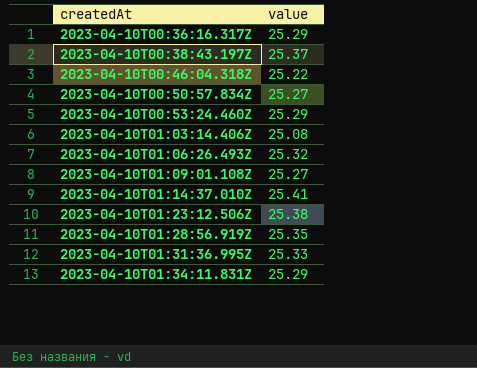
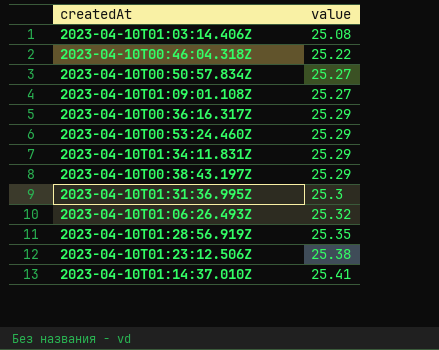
row order: createdAt ascending -> value ascending
2023-04-10T00:38:43.197Z | value: 25.37 -> 25.29
2023-04-10T01:31:36.995Z | value: 25.33 -> 25.3

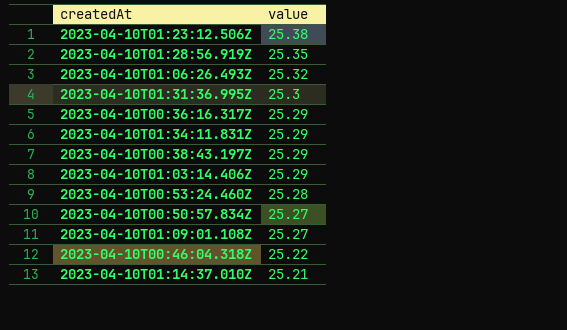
row order: value ascending -> value descending
2023-04-10T01:03:14.406Z | value: 25.08 -> 25.29
2023-04-10T00:53:24.460Z | value: 25.29 -> 25.28
2023-04-10T01:14:37.010Z | value: 25.41 -> 25.21

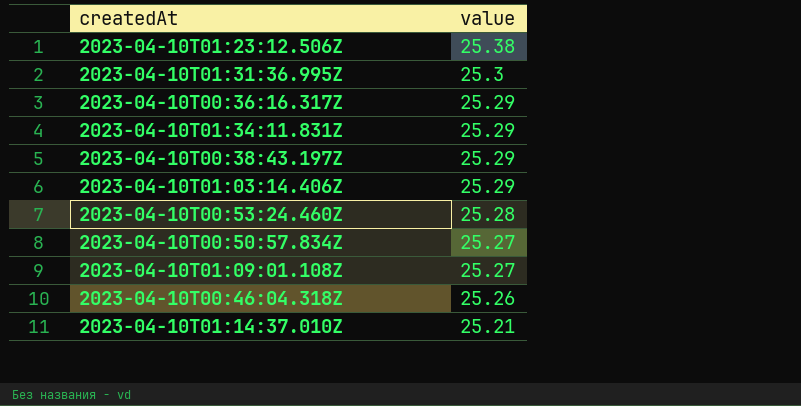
row 2023-04-10T01:28:56.919Z: 25.35 -> none
row 2023-04-10T01:06:26.493Z: 25.32 -> none
2023-04-10T00:46:04.318Z | value: 25.22 -> 25.26

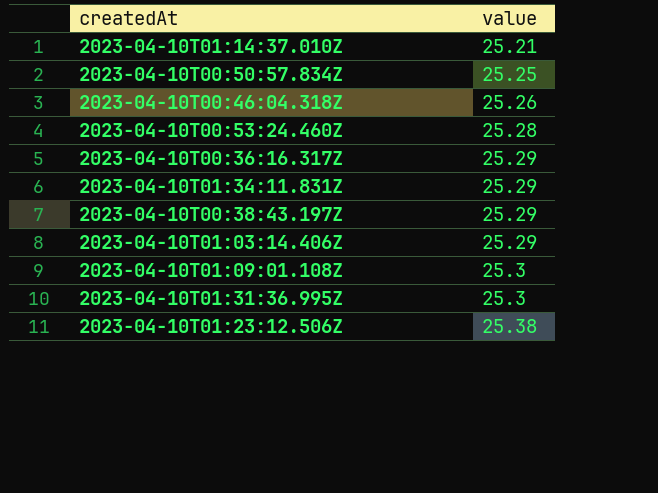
row order: value descending -> value ascending
2023-04-10T00:50:57.834Z | value: 25.27 -> 25.25
2023-04-10T01:09:01.108Z | value: 25.27 -> 25.3

